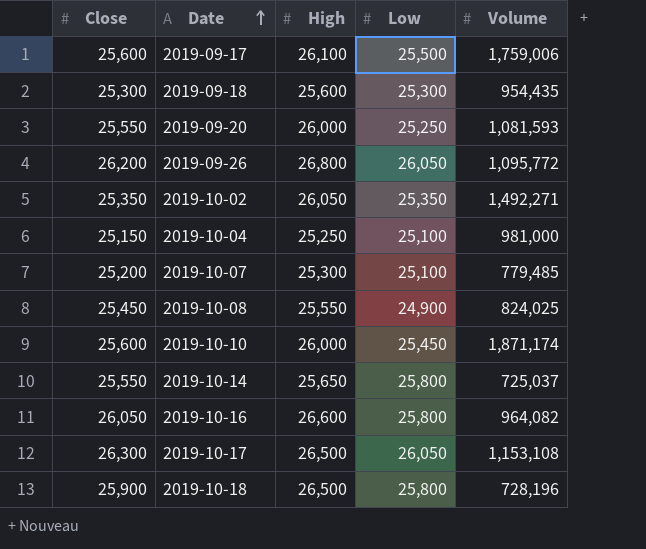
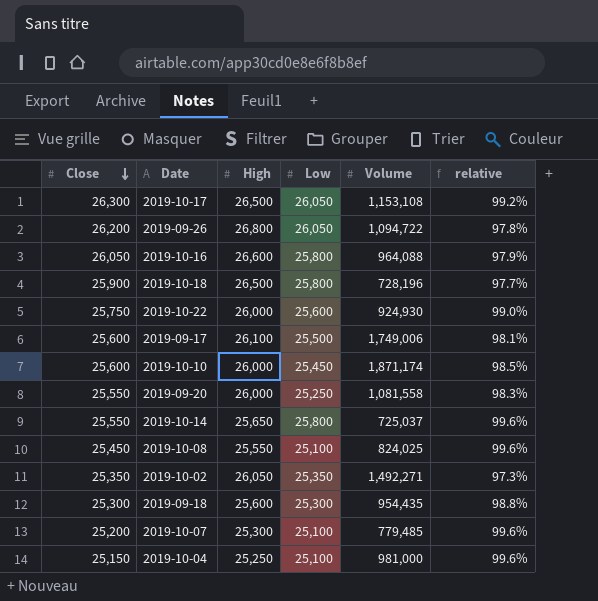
row order: Date ascending -> Close descending
column relative | formula: none -> [Close] / [High]
2019-09-26 | Volume: 1,095,772 -> 1,094,722
2019-10-16 | Volume: 964,082 -> 964,088
row 2019-10-22: none -> 25,750 | 26,000 | 25,600 | 924,930 | 99.0%
2019-09-17 | Volume: 1,759,006 -> 1,749,006
2019-09-20 | Volume: 1,081,593 -> 1,081,558
2019-10-08 | Low: 24,900 -> 25,100

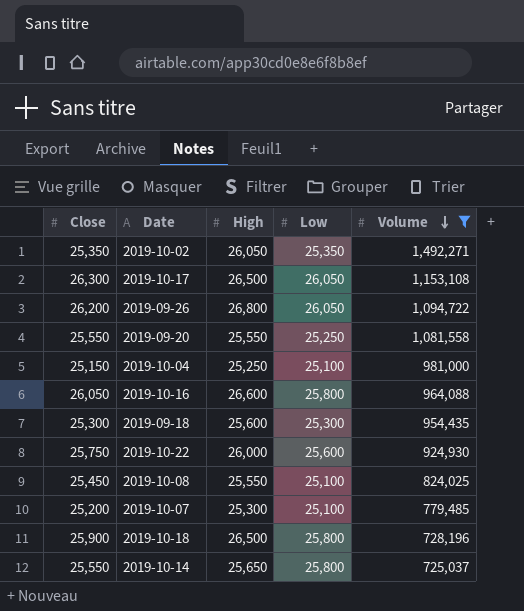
filter: none -> Volume <= 1,492,271
row order: Close descending -> Volume descending
column relative | formula: [Close] / [High] -> none
2019-09-20 | High: 26,000 -> 25,550

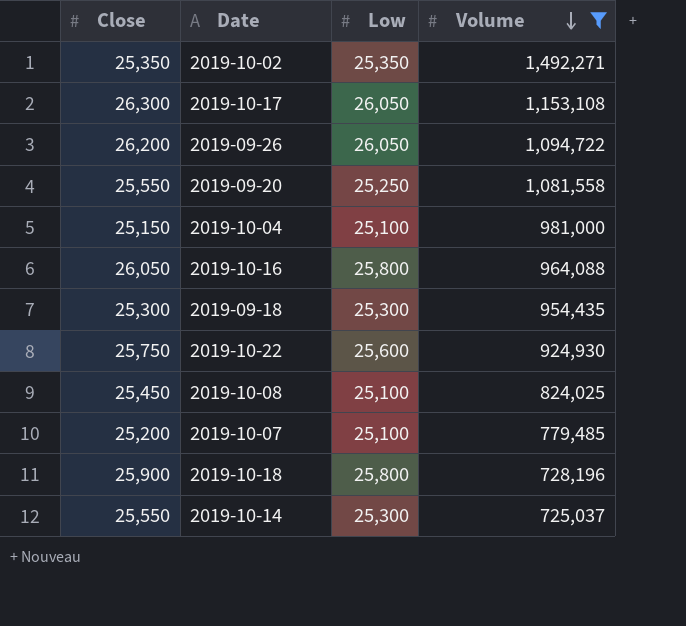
column High | position: 3 -> none
2019-10-14 | Low: 25,800 -> 25,300

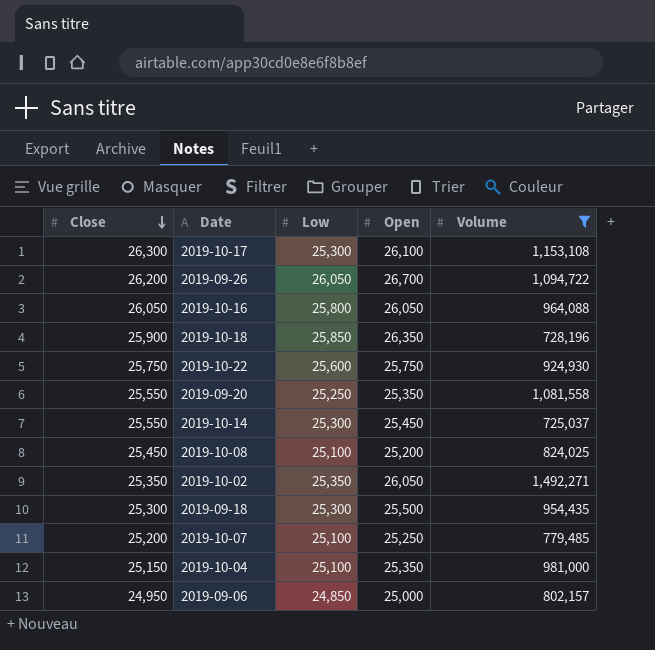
row order: Volume descending -> Close descending
column Open | position: none -> 4
2019-10-17 | Low: 26,050 -> 25,300
2019-10-18 | Low: 25,800 -> 25,850
row 2019-09-06: none -> 24,950 | 24,850 | 25,000 | 802,157

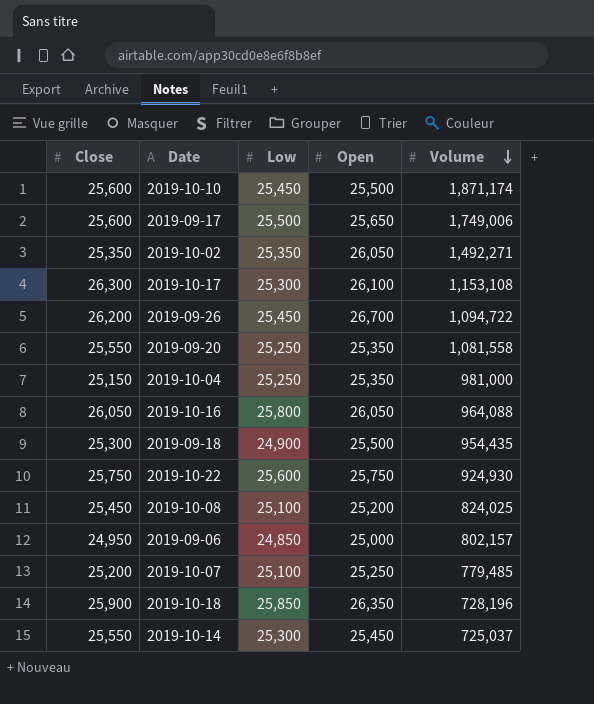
filter: Volume <= 1,492,271 -> none
row order: Close descending -> Volume descending
2019-09-26 | Low: 26,050 -> 25,450
2019-10-04 | Low: 25,100 -> 25,250
2019-09-18 | Low: 25,300 -> 24,900

